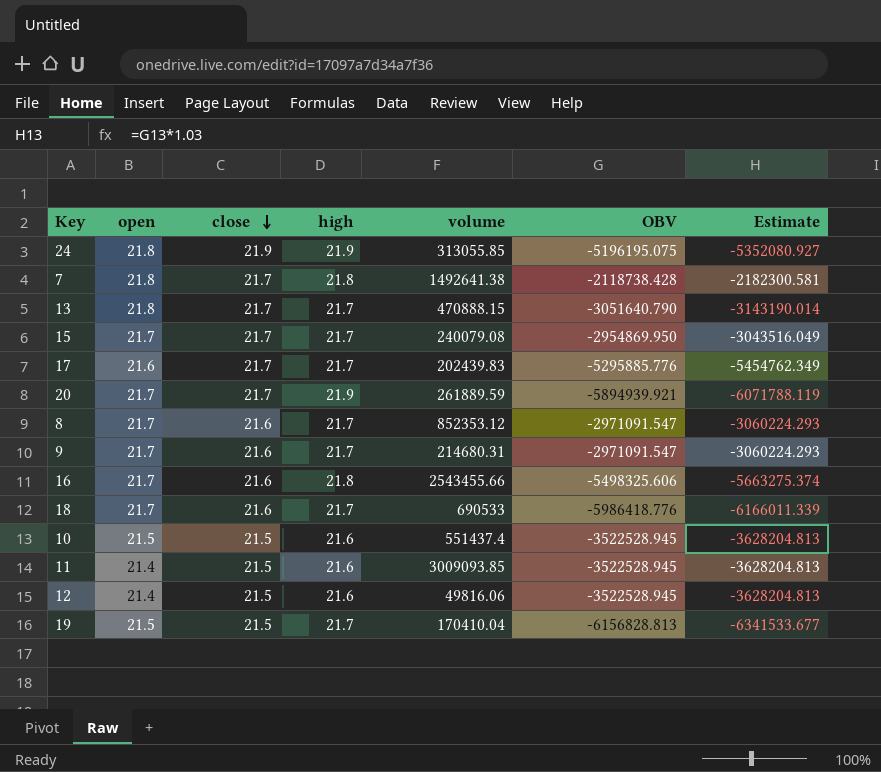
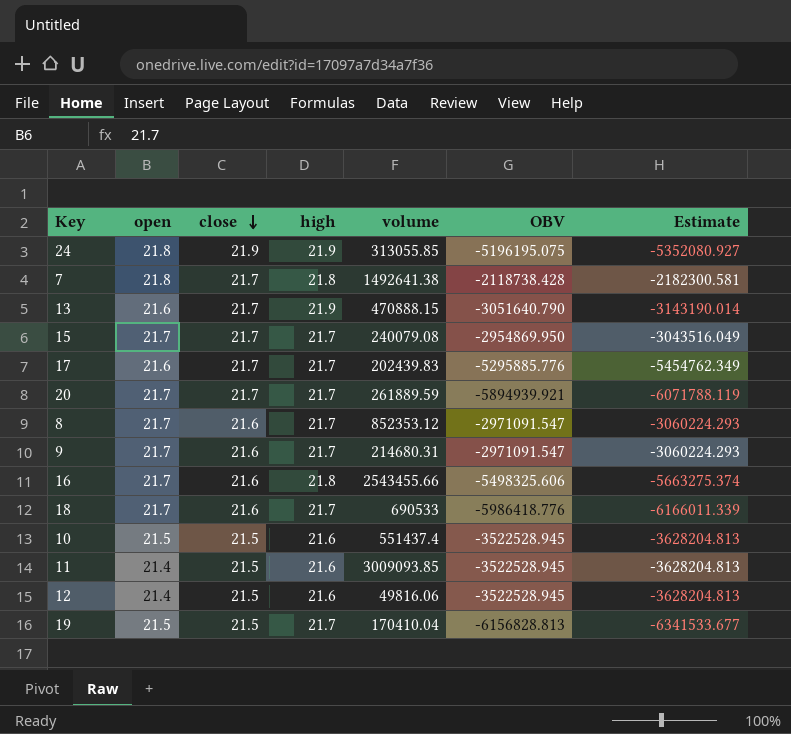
13 | open: 21.8 -> 21.6
13 | high: 21.7 -> 21.9
20 | high: 21.9 -> 21.7

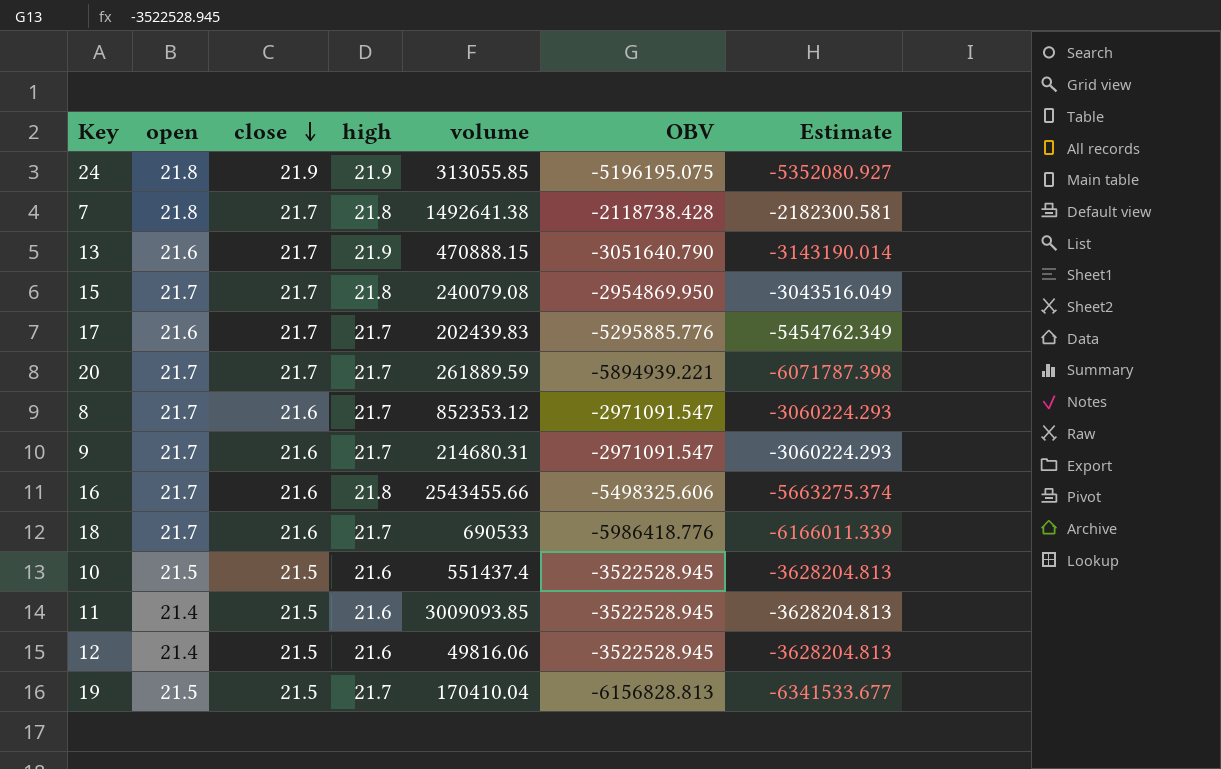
15 | high: 21.7 -> 21.8
20 | OBV: -5894939.921 -> -5894939.221
20 | Estimate: -6071788.119 -> -6071787.398

